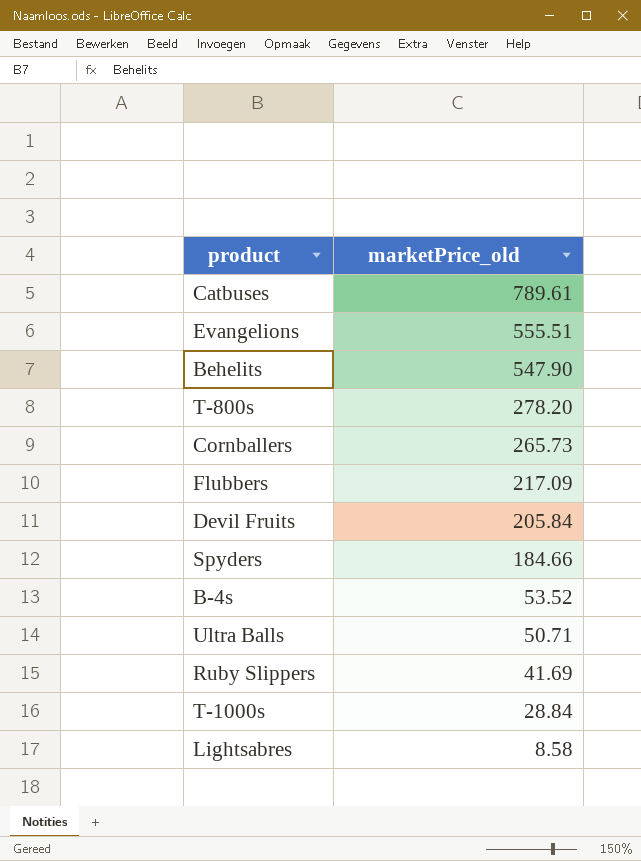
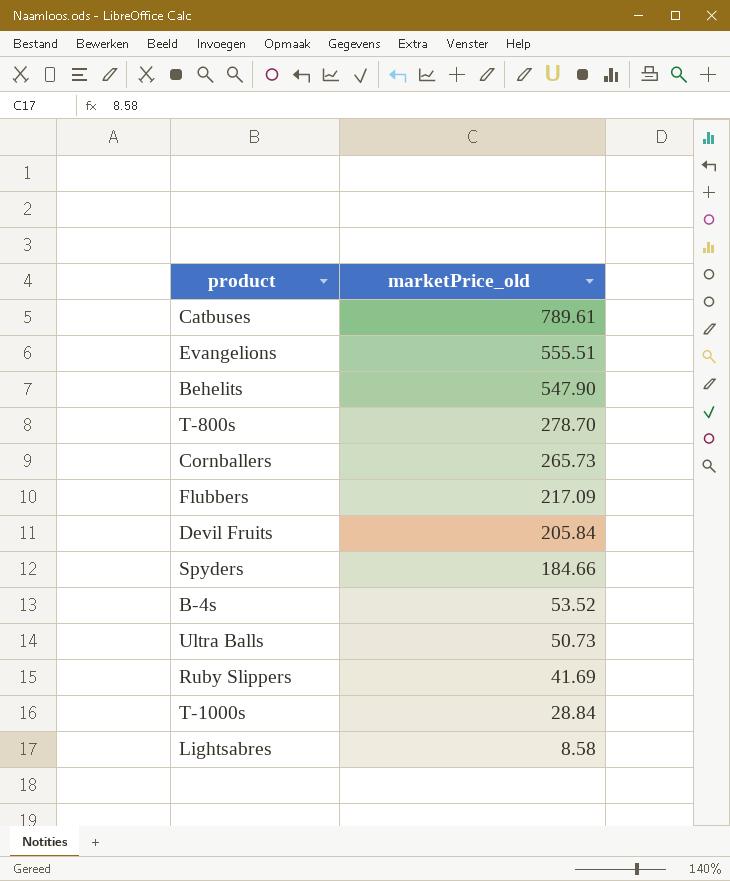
T-800s | marketPrice_old: 278.20 -> 278.70
Ultra Balls | marketPrice_old: 50.71 -> 50.73

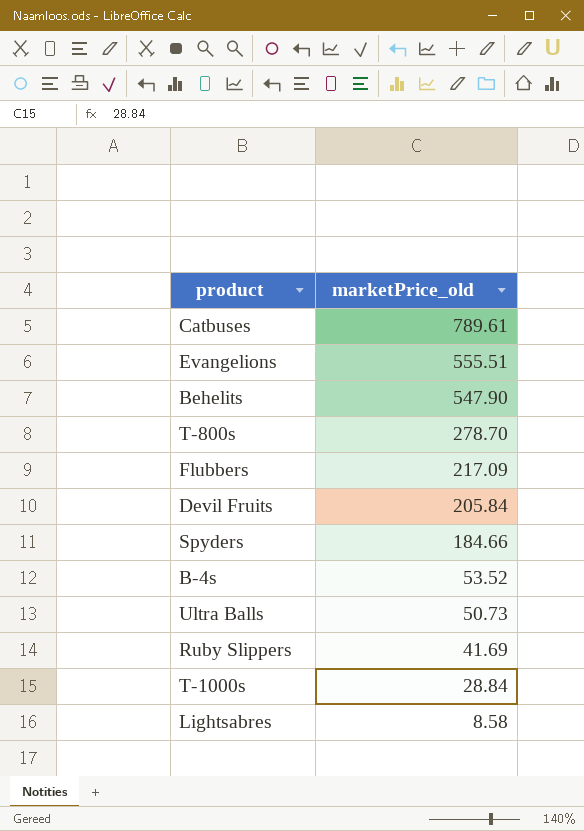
row Cornballers: 265.73 -> none

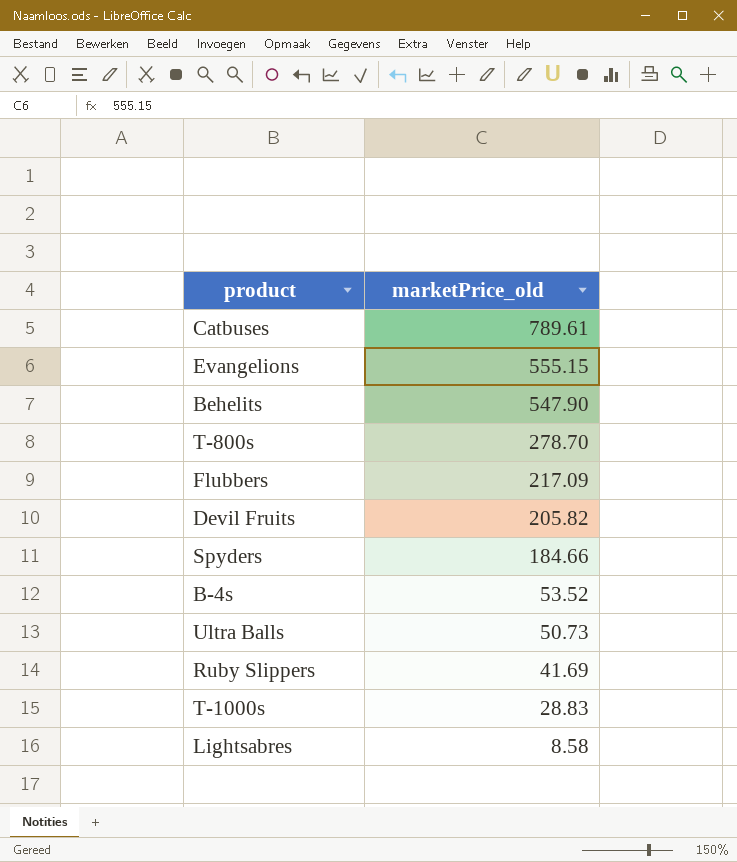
Evangelions | marketPrice_old: 555.51 -> 555.15
Devil Fruits | marketPrice_old: 205.84 -> 205.82
T-1000s | marketPrice_old: 28.84 -> 28.83

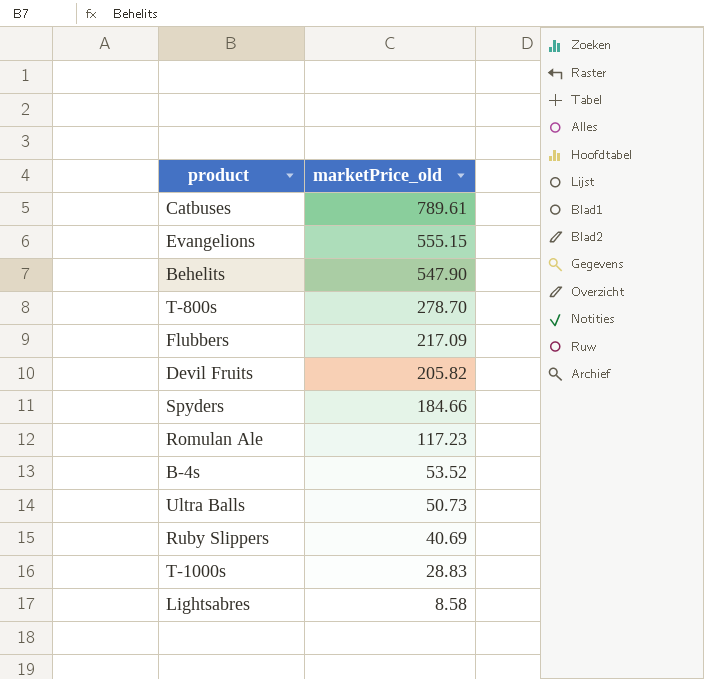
row Romulan Ale: none -> 117.23
Ruby Slippers | marketPrice_old: 41.69 -> 40.69

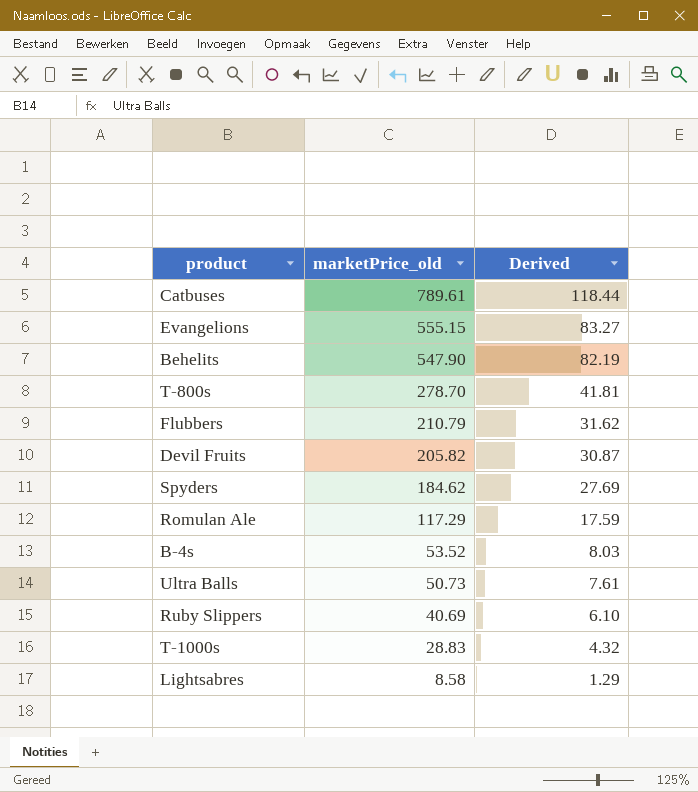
column Derived | formula: none -> [marketPrice_old] * 0.15
Flubbers | marketPrice_old: 217.09 -> 210.79
Spyders | marketPrice_old: 184.66 -> 184.62
Romulan Ale | marketPrice_old: 117.23 -> 117.29

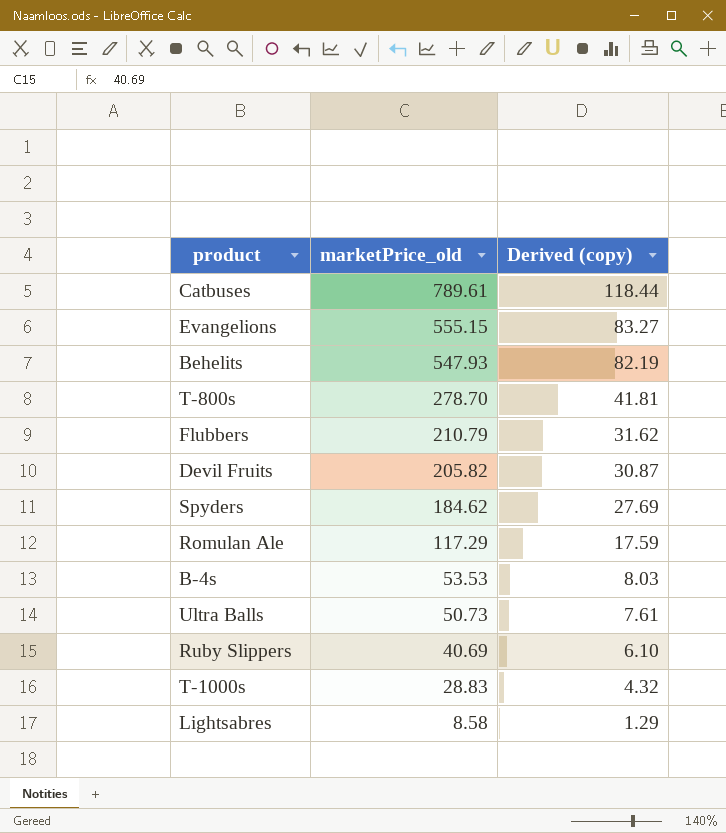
column name: Derived -> Derived (copy)
Behelits | marketPrice_old: 547.90 -> 547.93
B-4s | marketPrice_old: 53.52 -> 53.53

